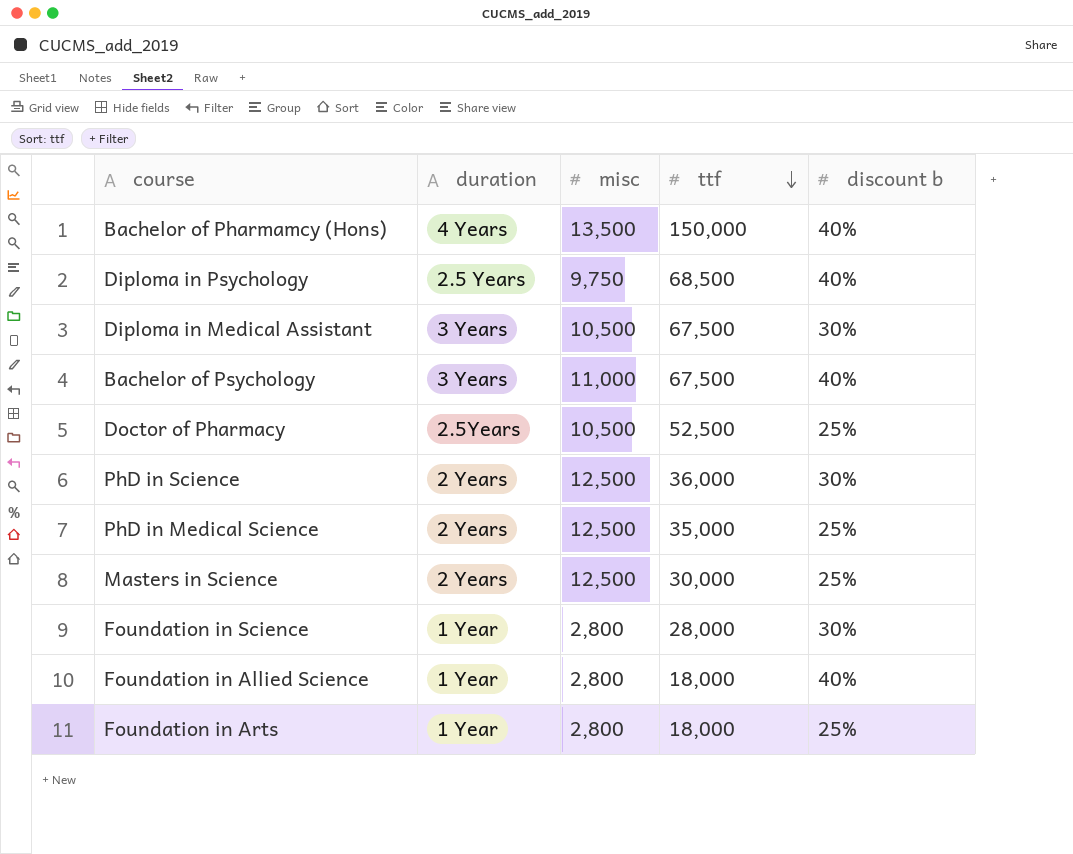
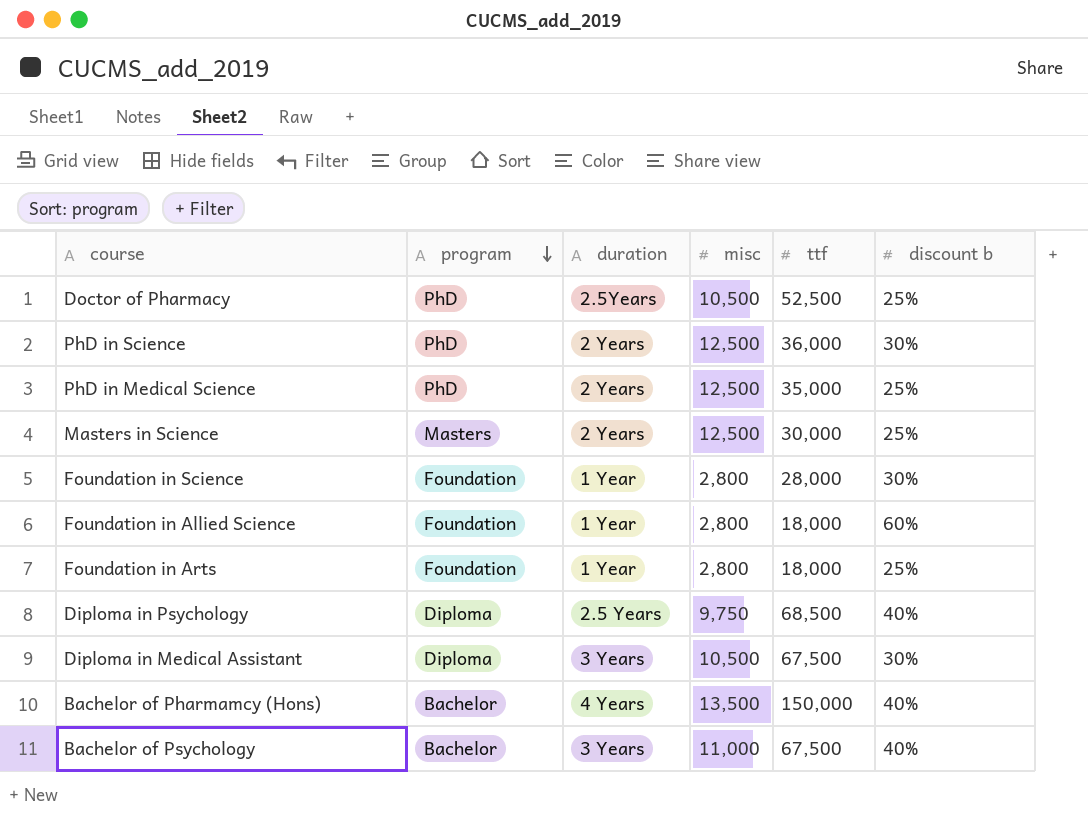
row order: ttf descending -> program descending
column program | position: none -> 2
Foundation in Allied Science | discount b: 40% -> 60%

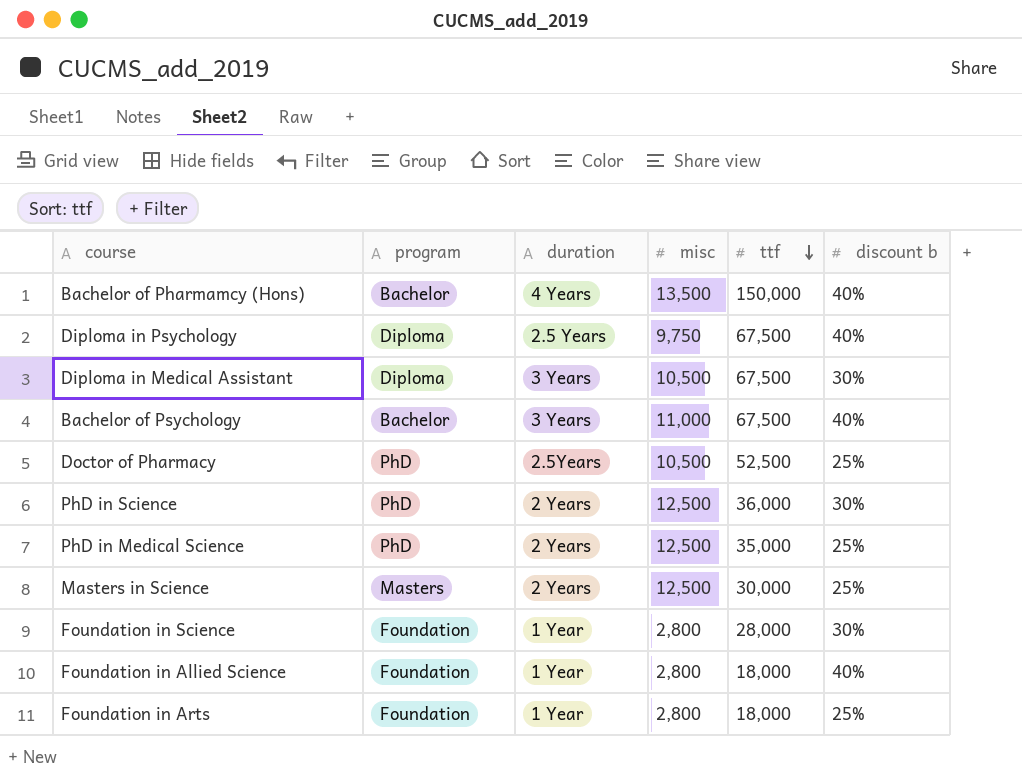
row order: program descending -> ttf descending
Diploma in Psychology | ttf: 68,500 -> 67,500
Foundation in Allied Science | discount b: 60% -> 40%

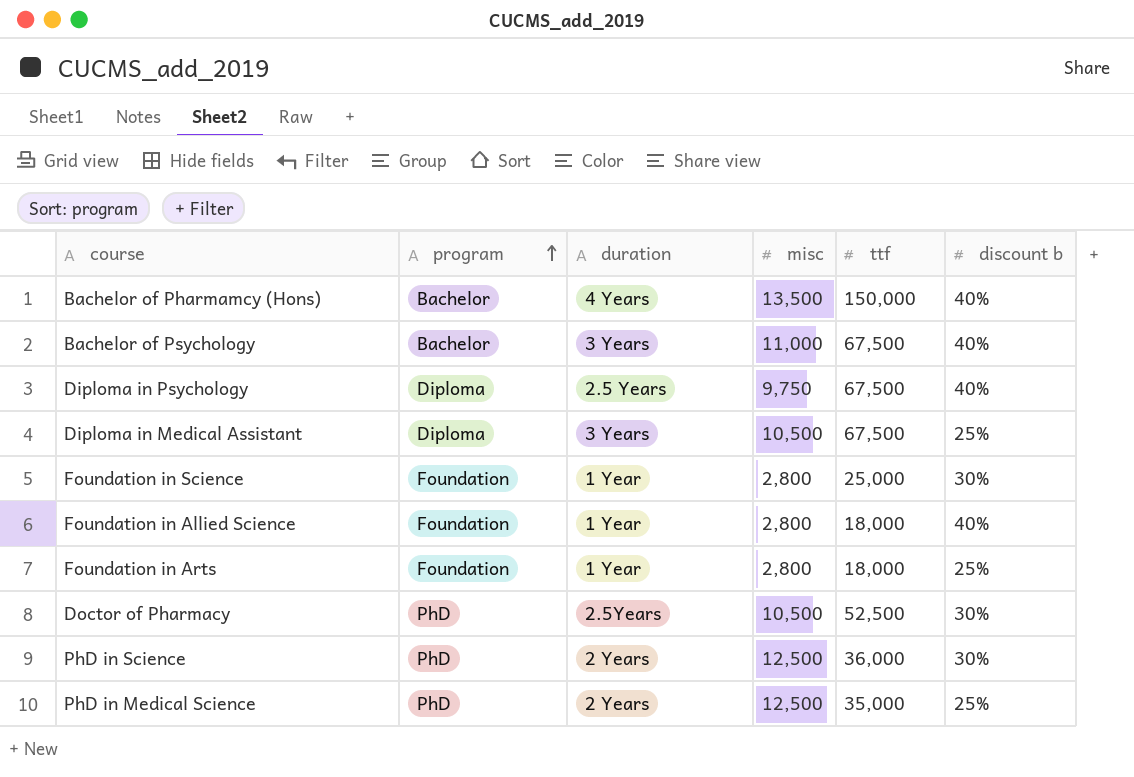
row order: ttf descending -> program ascending
row Masters in Science: Masters | 2 Years | 12,500 | 30,000 | 25% -> none
Diploma in Medical Assistant | discount b: 30% -> 25%
Foundation in Science | ttf: 28,000 -> 25,000
Doctor of Pharmacy | discount b: 25% -> 30%

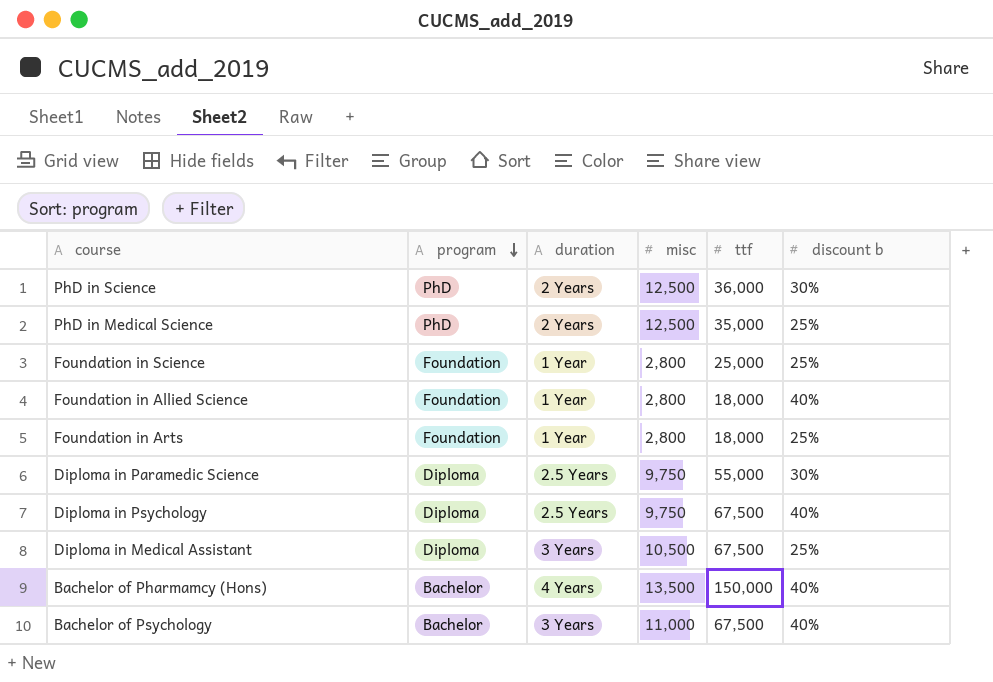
row order: program ascending -> program descending
row Doctor of Pharmacy: PhD | 2.5Years | 10,500 | 52,500 | 30% -> none
Foundation in Science | discount b: 30% -> 25%
row Diploma in Paramedic Science: none -> Diploma | 2.5 Years | 9,750 | 55,000 | 30%

